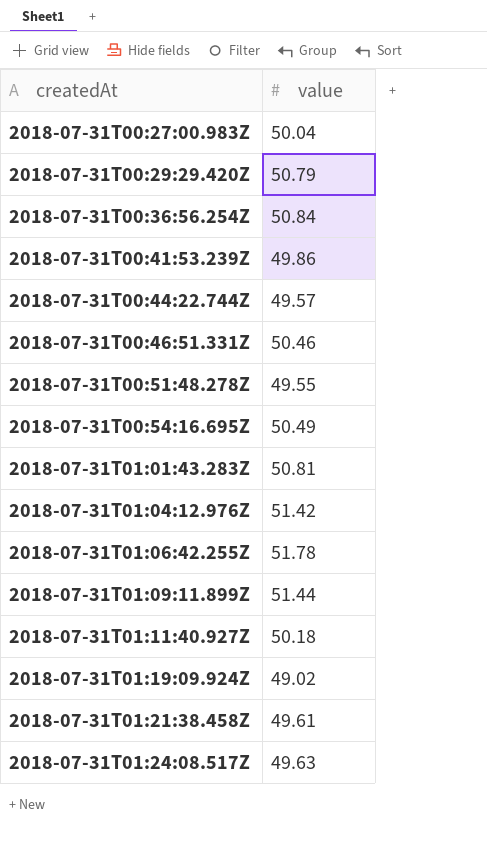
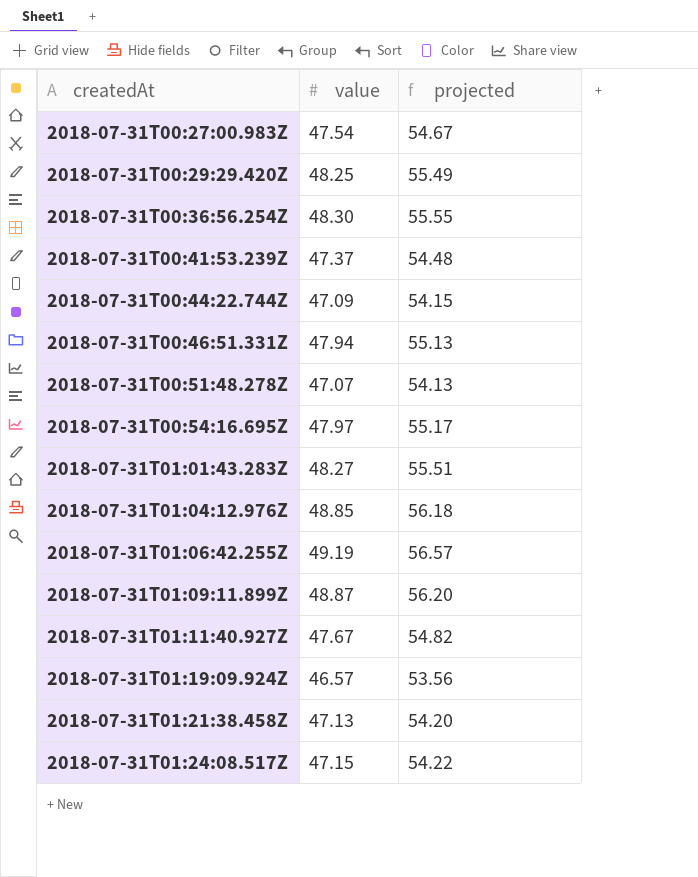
column projected | formula: none -> [value] * 1.15
2018-07-31T00:27:00.983Z | value: 50.04 -> 47.54
2018-07-31T00:29:29.420Z | value: 50.79 -> 48.25
2018-07-31T00:36:56.254Z | value: 50.84 -> 48.30
2018-07-31T00:41:53.239Z | value: 49.86 -> 47.37
2018-07-31T00:44:22.744Z | value: 49.57 -> 47.09
2018-07-31T00:46:51.331Z | value: 50.46 -> 47.94
2018-07-31T00:51:48.278Z | value: 49.55 -> 47.07
2018-07-31T00:54:16.695Z | value: 50.49 -> 47.97
2018-07-31T01:01:43.283Z | value: 50.81 -> 48.27
2018-07-31T01:04:12.976Z | value: 51.42 -> 48.85
2018-07-31T01:06:42.255Z | value: 51.78 -> 49.19
2018-07-31T01:09:11.899Z | value: 51.44 -> 48.87
2018-07-31T01:11:40.927Z | value: 50.18 -> 47.67
2018-07-31T01:19:09.924Z | value: 49.02 -> 46.57
2018-07-31T01:21:38.458Z | value: 49.61 -> 47.13
2018-07-31T01:24:08.517Z | value: 49.63 -> 47.15

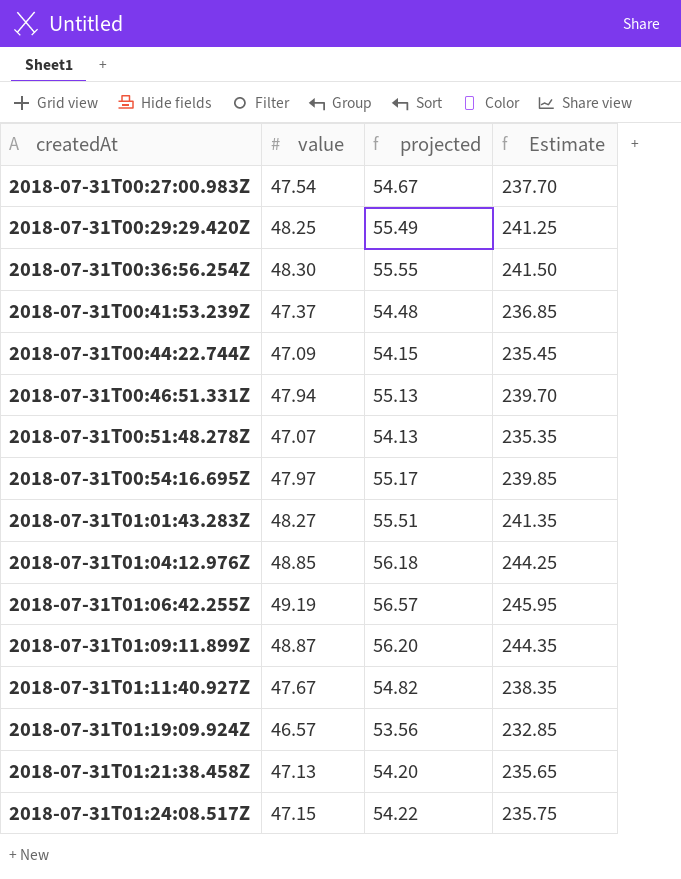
column Estimate | formula: none -> [value] * 5

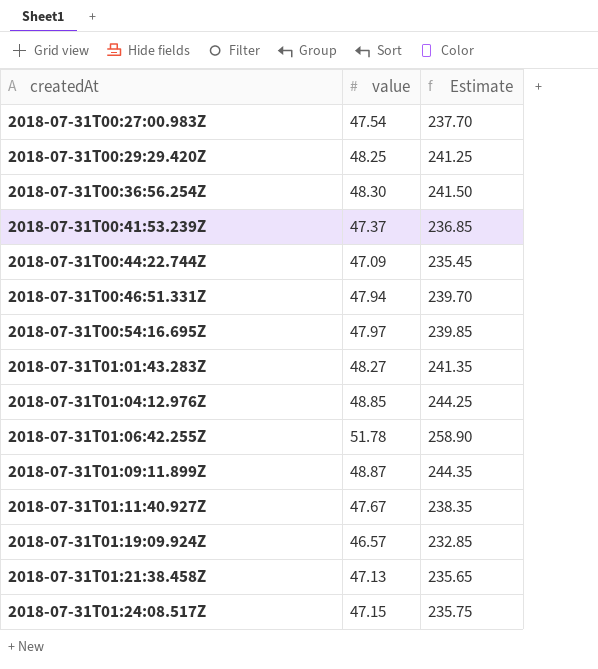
column projected | formula: [value] * 1.15 -> none
row 2018-07-31T00:51:48.278Z: 47.07 | 54.13 | 235.35 -> none
2018-07-31T01:06:42.255Z | value: 49.19 -> 51.78
2018-07-31T01:06:42.255Z | Estimate: 245.95 -> 258.90

